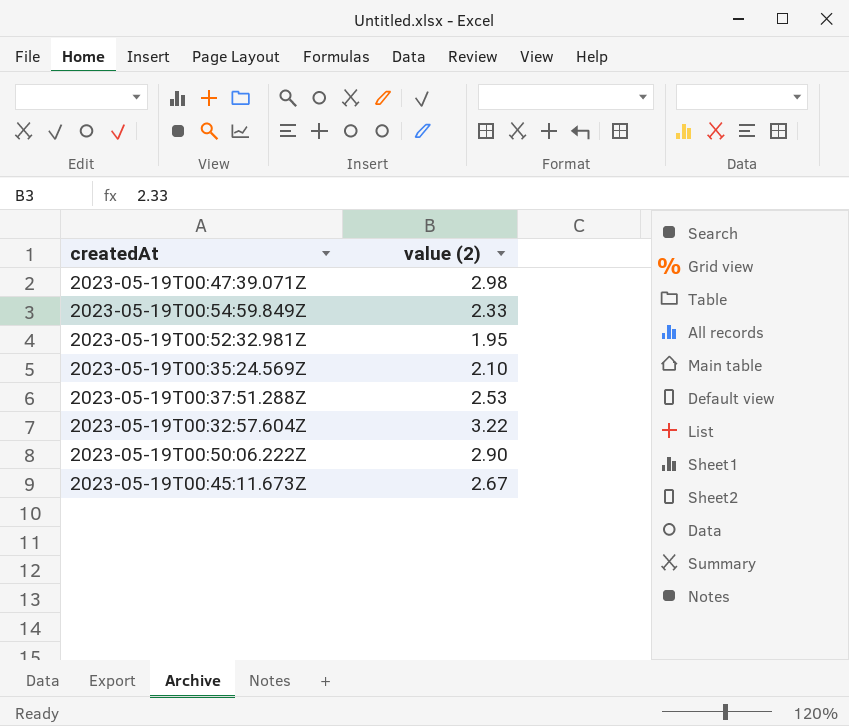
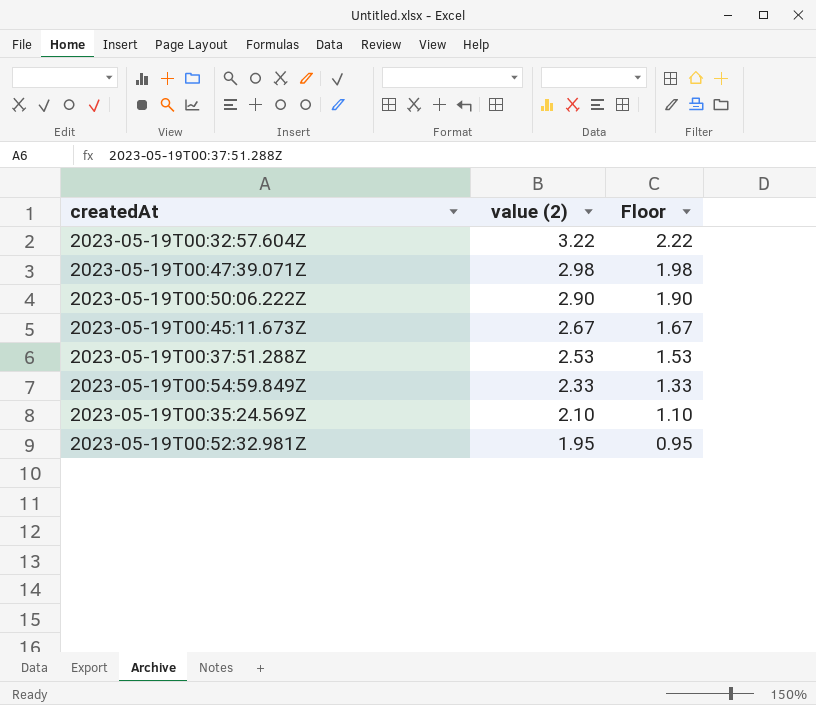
row order: none -> value (2) descending
column Floor | formula: none -> [value (2)] - 1

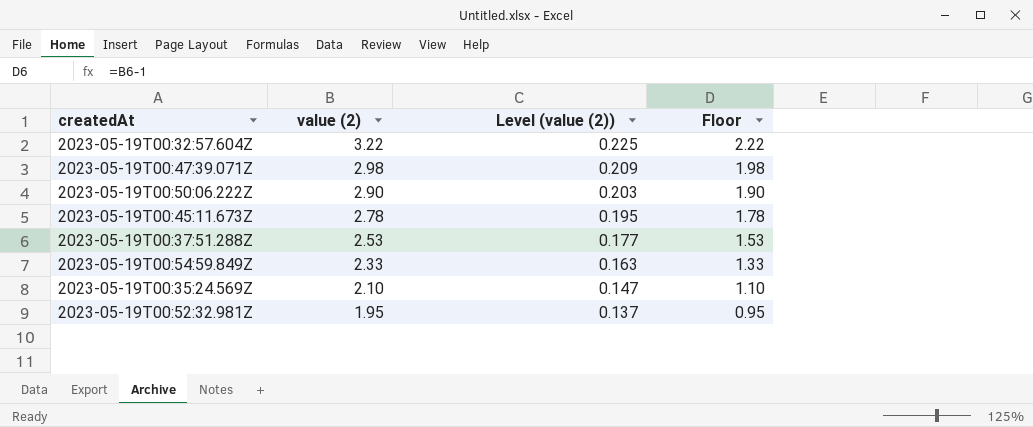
column Level (value (2)) | formula: none -> [value (2)] * 0.07
2023-05-19T00:45:11.673Z | value (2): 2.67 -> 2.78
2023-05-19T00:45:11.673Z | Floor: 1.67 -> 1.78

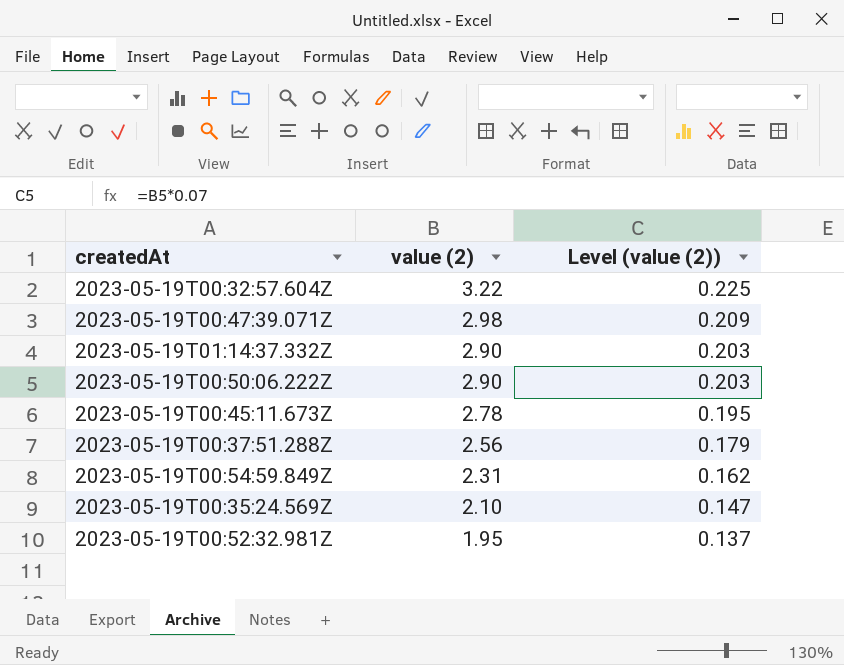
column Floor | formula: [value (2)] - 1 -> none
row 2023-05-19T01:14:37.332Z: none -> 2.90 | 0.203
2023-05-19T00:37:51.288Z | value (2): 2.53 -> 2.56
2023-05-19T00:37:51.288Z | Level (value (2)): 0.177 -> 0.179
2023-05-19T00:54:59.849Z | value (2): 2.33 -> 2.31
2023-05-19T00:54:59.849Z | Level (value (2)): 0.163 -> 0.162

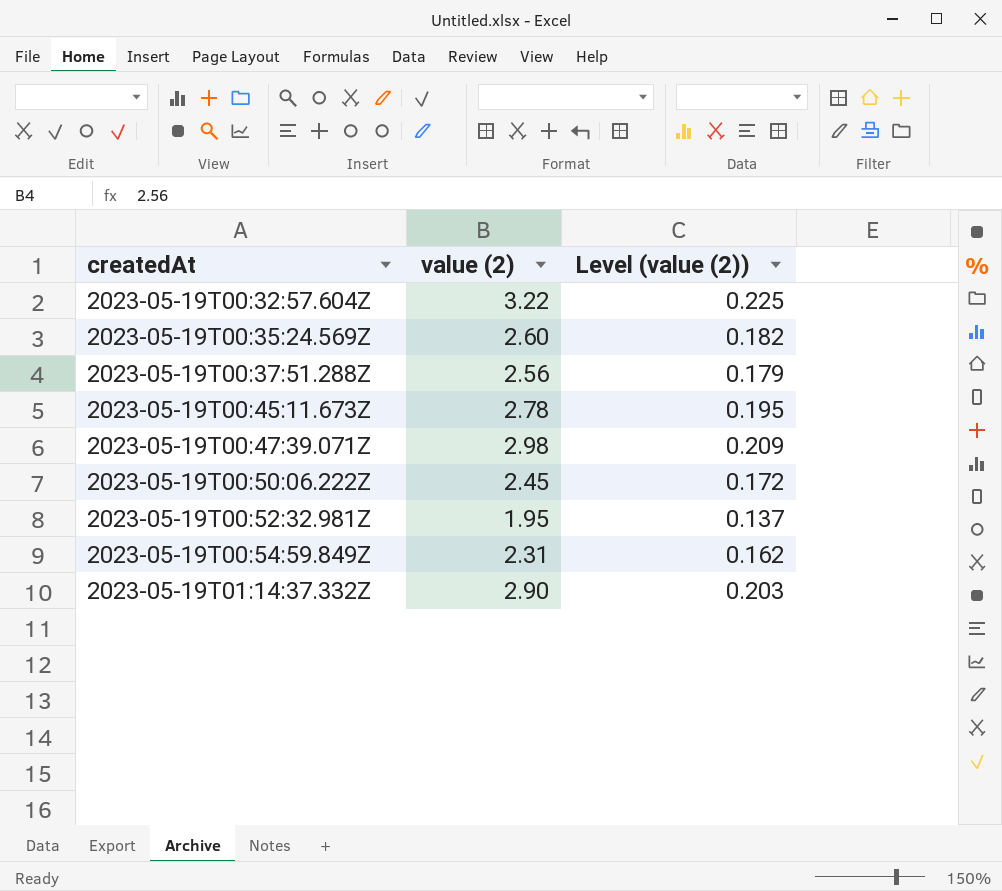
row order: value (2) descending -> createdAt ascending
2023-05-19T00:35:24.569Z | value (2): 2.10 -> 2.60
2023-05-19T00:35:24.569Z | Level (value (2)): 0.147 -> 0.182
2023-05-19T00:50:06.222Z | value (2): 2.90 -> 2.45
2023-05-19T00:50:06.222Z | Level (value (2)): 0.203 -> 0.172

